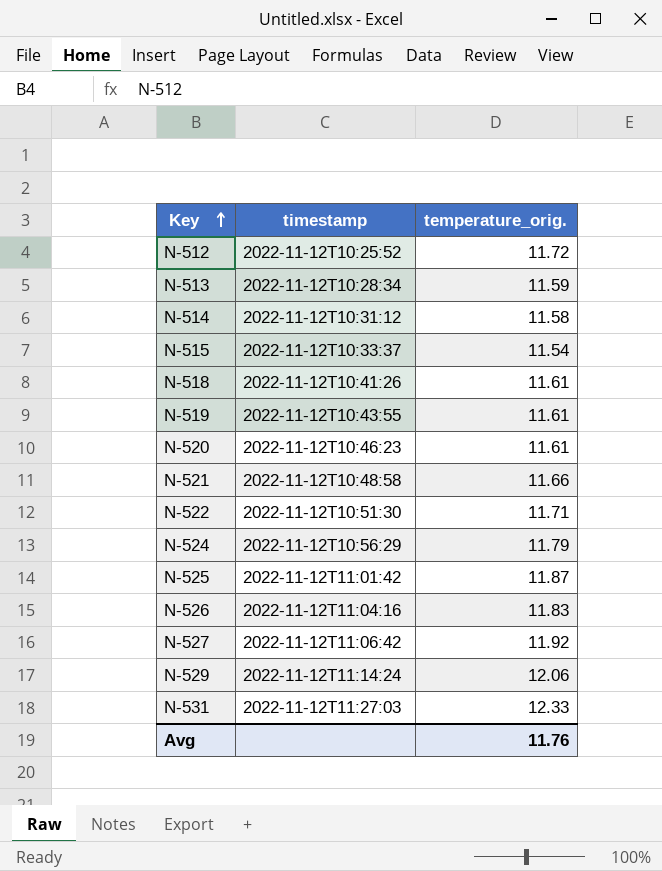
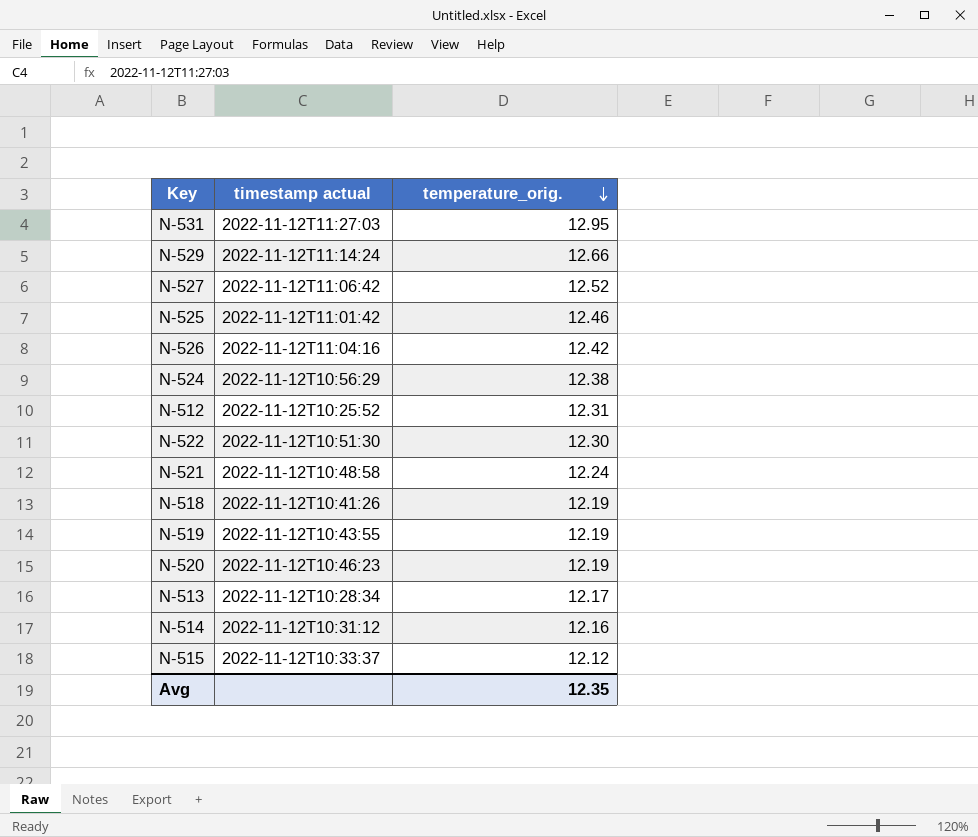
row order: Key ascending -> temperature_orig. descending
column name: timestamp -> timestamp actual
N-531 | temperature_orig.: 12.33 -> 12.95
N-529 | temperature_orig.: 12.06 -> 12.66
N-527 | temperature_orig.: 11.92 -> 12.52
N-525 | temperature_orig.: 11.87 -> 12.46
N-526 | temperature_orig.: 11.83 -> 12.42
N-524 | temperature_orig.: 11.79 -> 12.38
N-512 | temperature_orig.: 11.72 -> 12.31
N-522 | temperature_orig.: 11.71 -> 12.30
N-521 | temperature_orig.: 11.66 -> 12.24
N-518 | temperature_orig.: 11.61 -> 12.19
N-519 | temperature_orig.: 11.61 -> 12.19
N-520 | temperature_orig.: 11.61 -> 12.19
N-513 | temperature_orig.: 11.59 -> 12.17
N-514 | temperature_orig.: 11.58 -> 12.16
N-515 | temperature_orig.: 11.54 -> 12.12
Avg | temperature_orig.: 11.76 -> 12.35

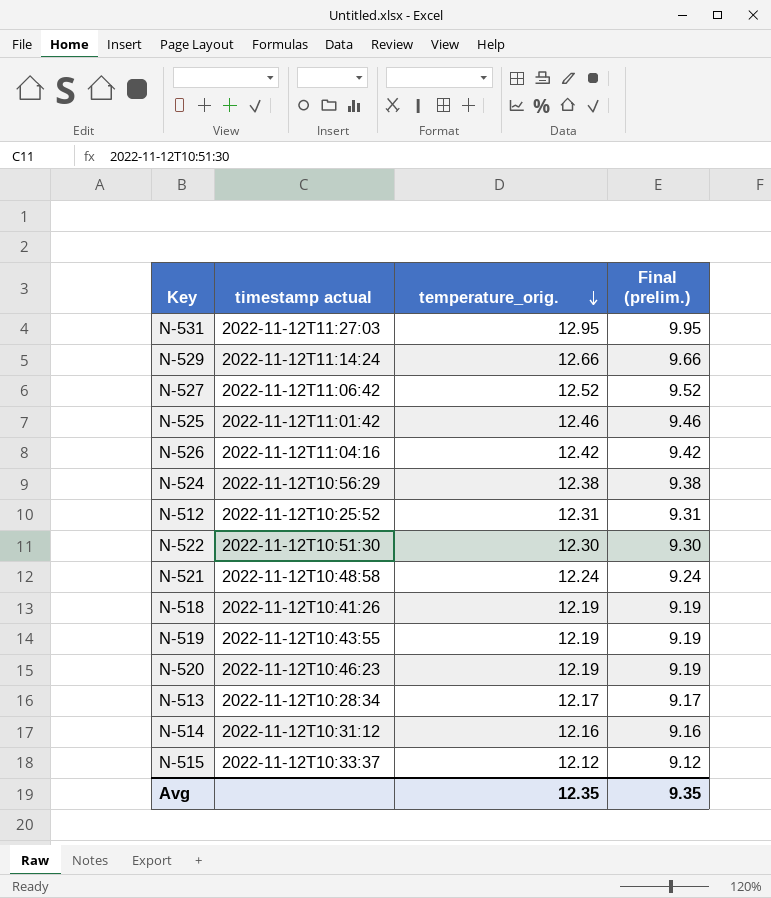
column Final (prelim.) | formula: none -> [temperature_orig.] - 3

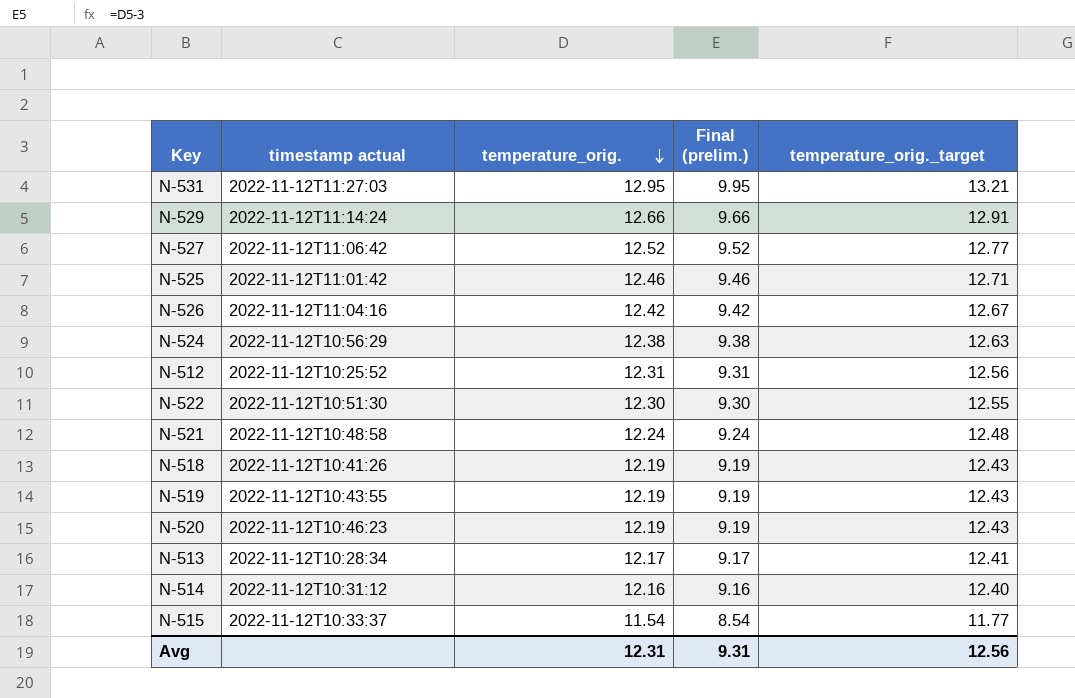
column temperature_orig._target | formula: none -> [temperature_orig.] * 1.02
N-515 | temperature_orig.: 12.12 -> 11.54
N-515 | Final (prelim.): 9.12 -> 8.54
Avg | temperature_orig.: 12.35 -> 12.31
Avg | Final (prelim.): 9.35 -> 9.31

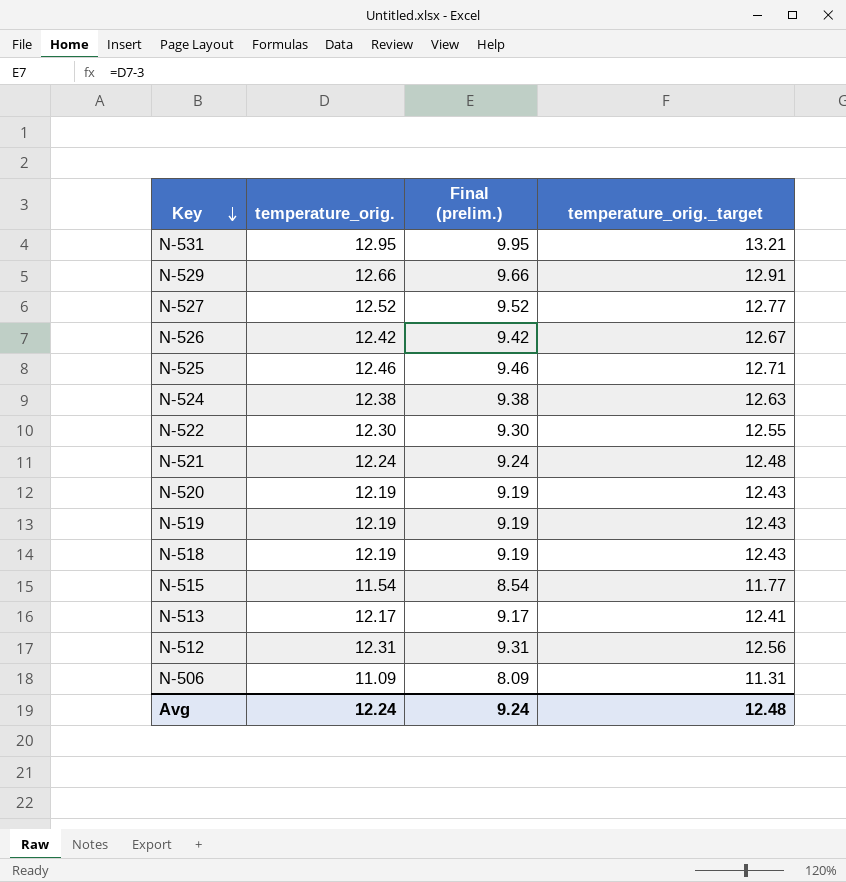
row order: temperature_orig. descending -> Key descending
column timestamp actual | position: 2 -> none
row N-514: 2022-11-12T10:31:12 | 12.16 | 9.16 | 12.40 -> none
row N-506: none -> 11.09 | 8.09 | 11.31
Avg | temperature_orig.: 12.31 -> 12.24
Avg | Final (prelim.): 9.31 -> 9.24
Avg | temperature_orig._target: 12.56 -> 12.48

